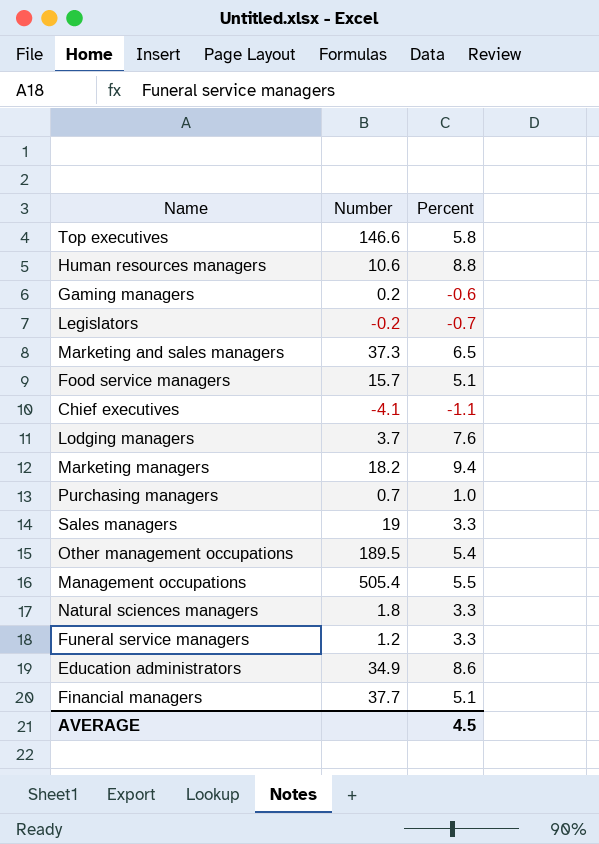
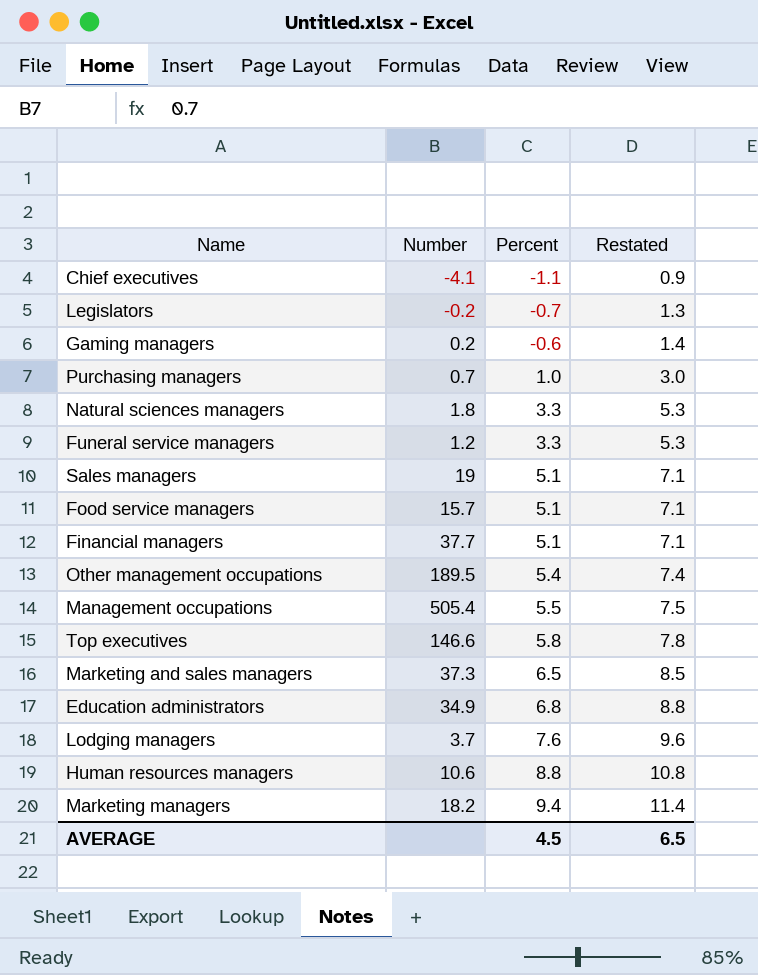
row order: none -> Percent ascending
column Restated | formula: none -> [Percent] + 2
Sales managers | Percent: 3.3 -> 5.1
Education administrators | Percent: 8.6 -> 6.8

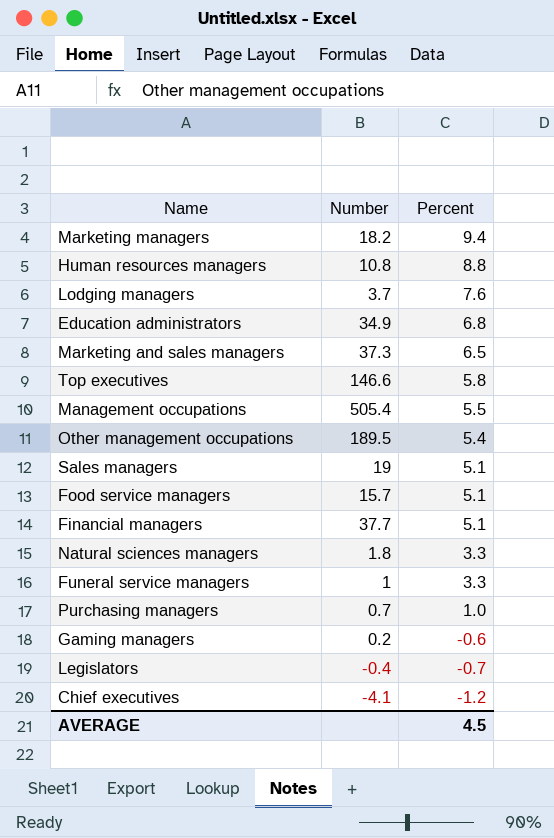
row order: Percent ascending -> Percent descending
column Restated | formula: [Percent] + 2 -> none
Human resources managers | Number: 10.6 -> 10.8
Funeral service managers | Number: 1.2 -> 1
Legislators | Number: -0.2 -> -0.4
Chief executives | Percent: -1.1 -> -1.2

